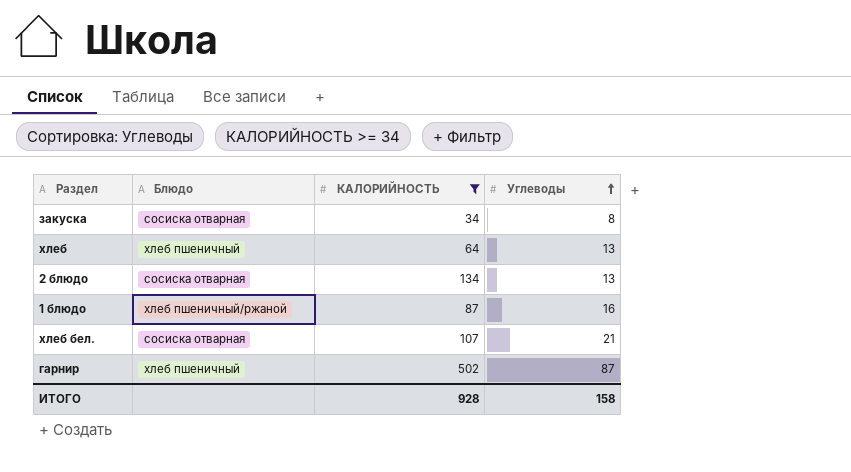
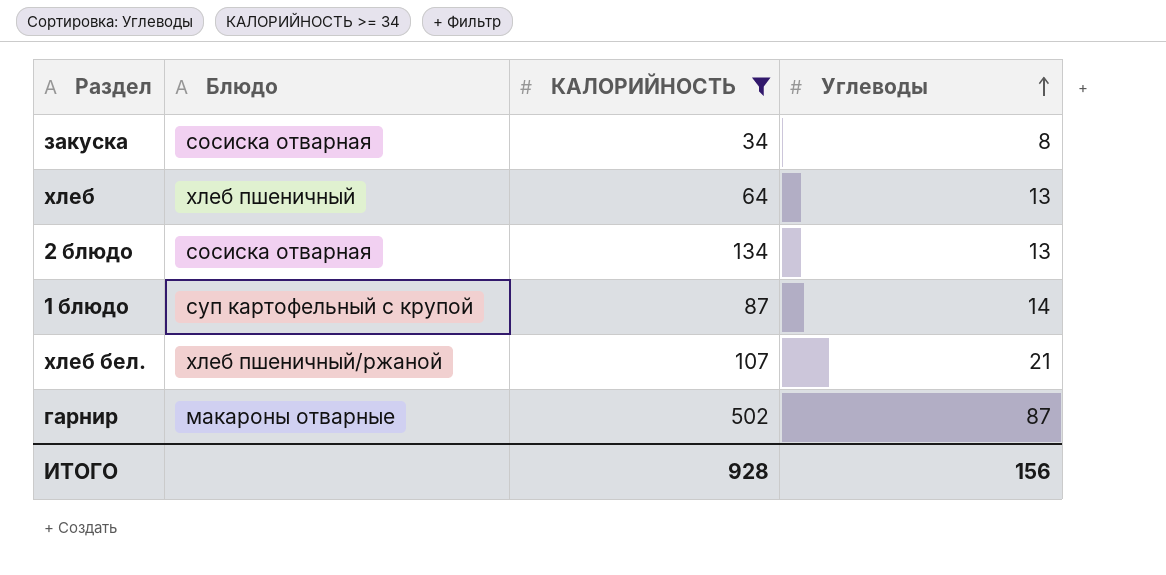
1 блюдо | Блюдо: хлеб пшеничный/ржаной -> суп картофельный с крупой
1 блюдо | Углеводы: 16 -> 14
хлеб бел. | Блюдо: сосиска отварная -> хлеб пшеничный/ржаной
гарнир | Блюдо: хлеб пшеничный -> макароны отварные
ИТОГО | Углеводы: 158 -> 156

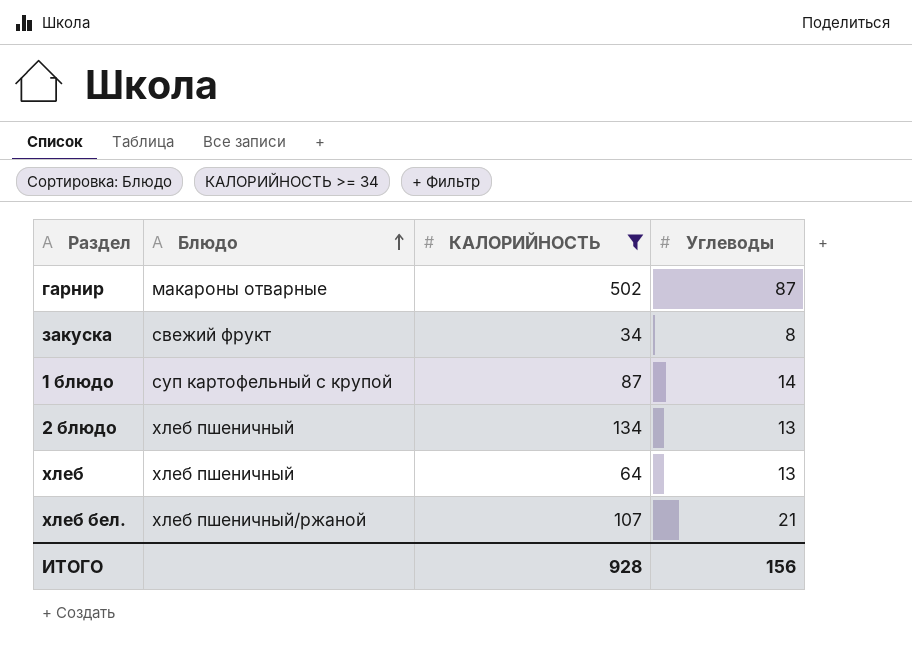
row order: Углеводы ascending -> Блюдо ascending
закуска | Блюдо: сосиска отварная -> свежий фрукт
2 блюдо | Блюдо: сосиска отварная -> хлеб пшеничный

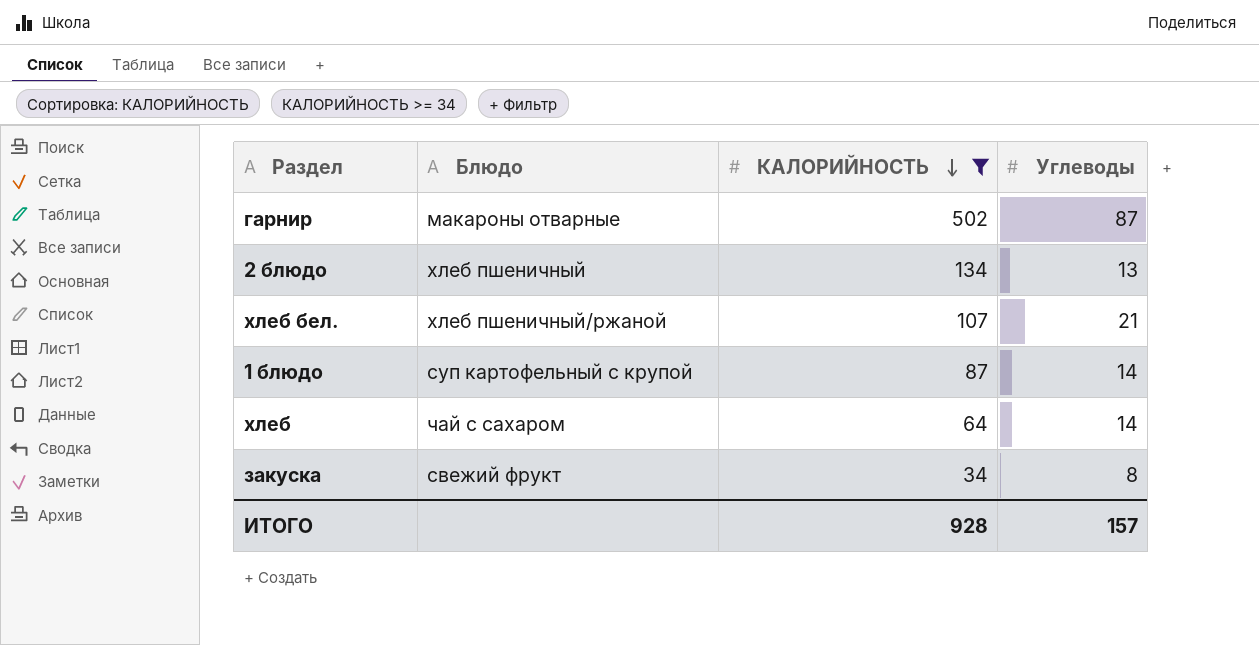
row order: Блюдо ascending -> КАЛОРИЙНОСТЬ descending
хлеб | Блюдо: хлеб пшеничный -> чай с сахаром
хлеб | Углеводы: 13 -> 14
ИТОГО | Углеводы: 156 -> 157

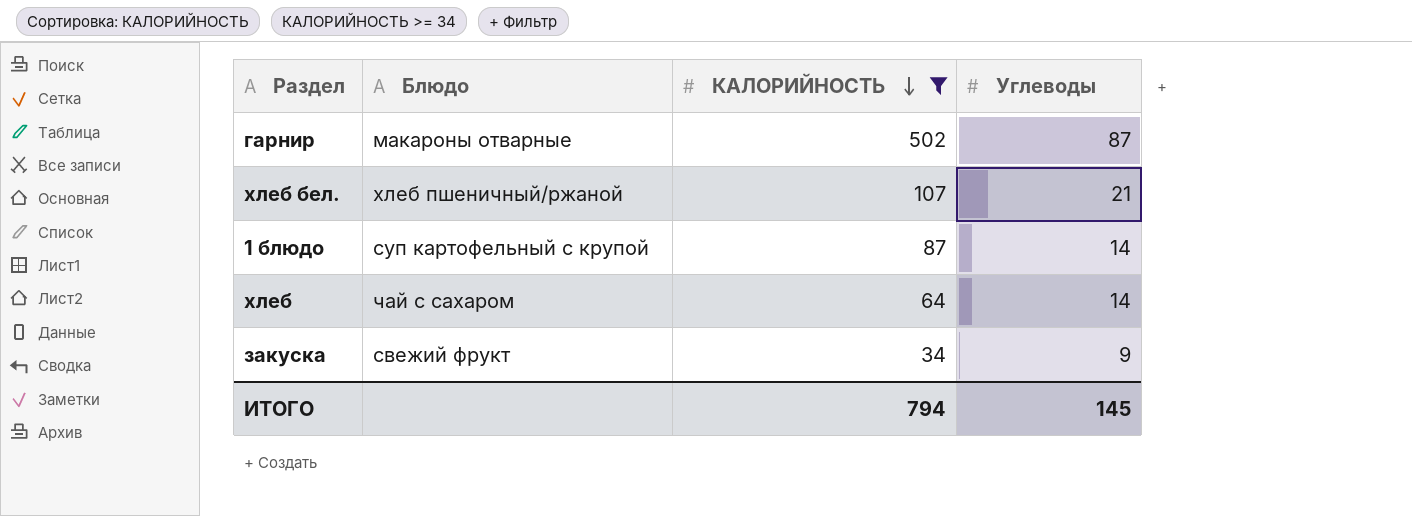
row 2 блюдо: хлеб пшеничный | 134 | 13 -> none
закуска | Углеводы: 8 -> 9
ИТОГО | КАЛОРИЙНОСТЬ: 928 -> 794
ИТОГО | Углеводы: 157 -> 145

